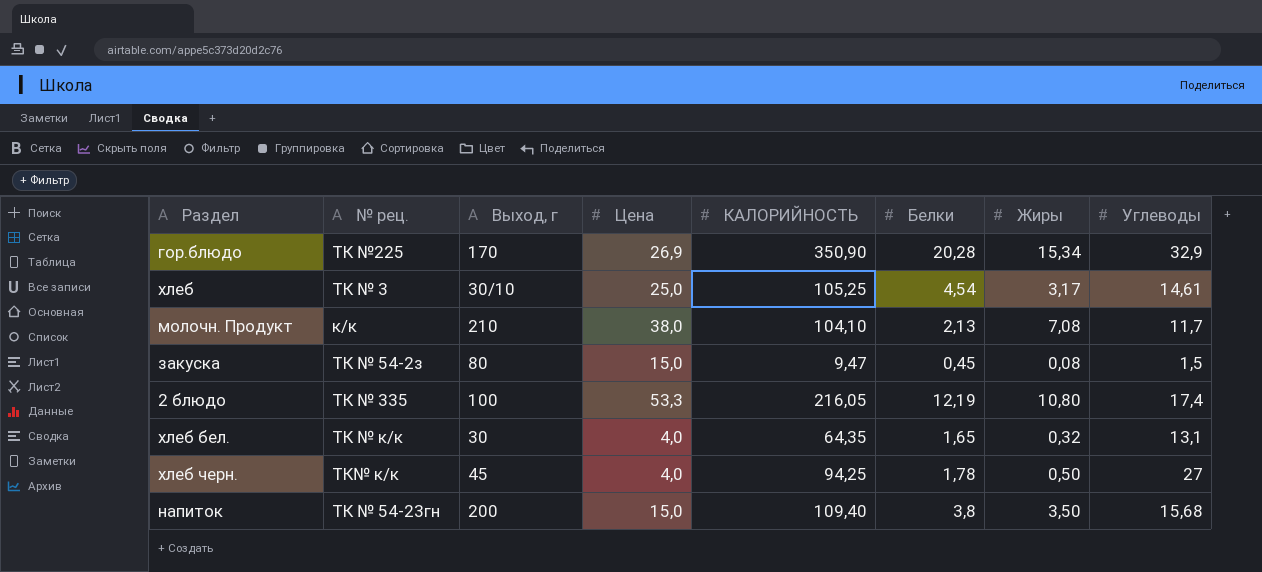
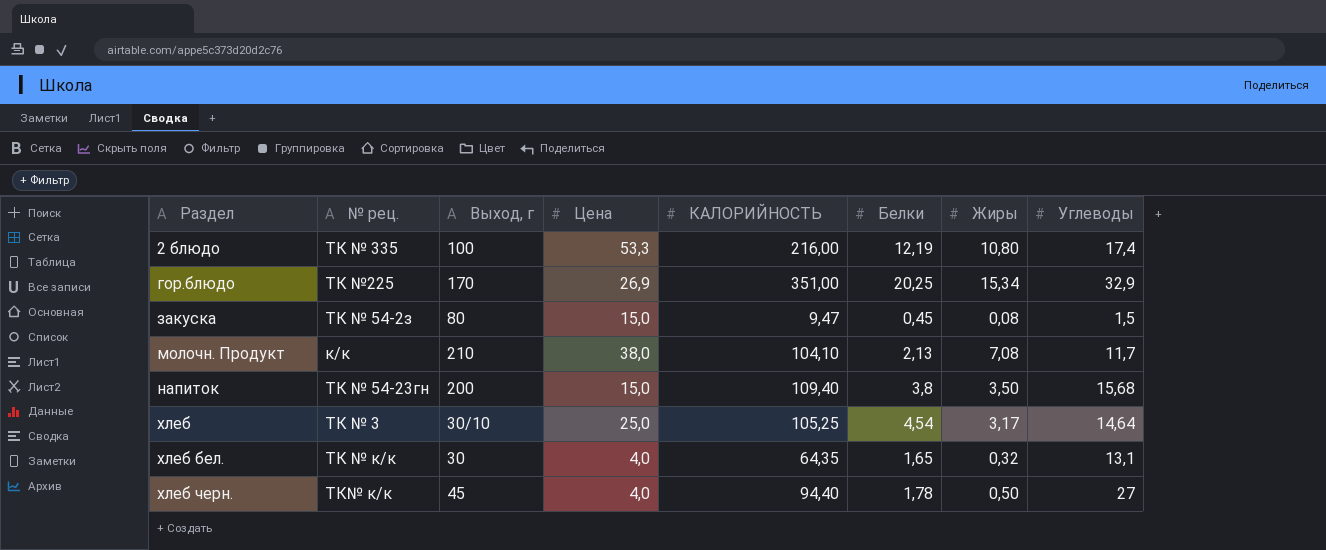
row order: none -> Раздел ascending
2 блюдо | КАЛОРИЙНОСТЬ: 216,05 -> 216,00
гор.блюдо | КАЛОРИЙНОСТЬ: 350,90 -> 351,00
гор.блюдо | Белки: 20,28 -> 20,25
хлеб | Углеводы: 14,61 -> 14,64
хлеб черн. | КАЛОРИЙНОСТЬ: 94,25 -> 94,40

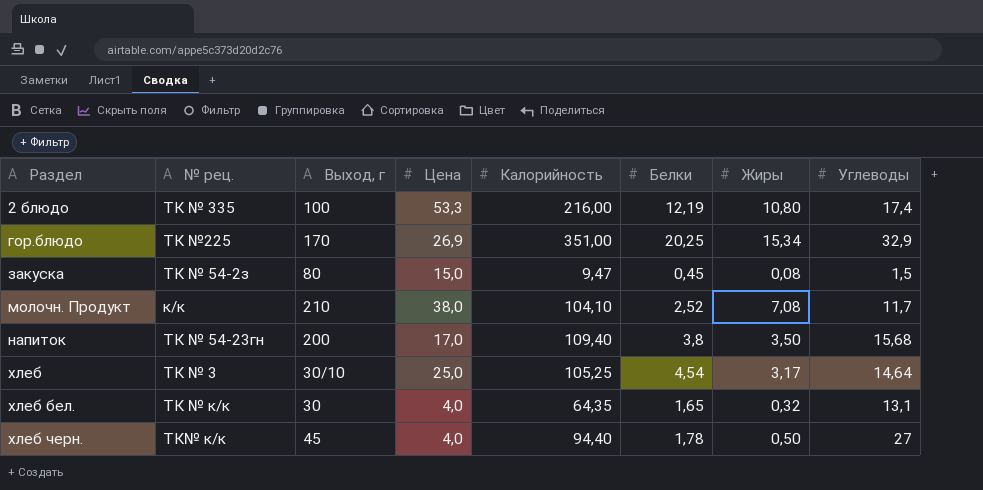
column name: КАЛОРИЙНОСТЬ -> Калорийность
молочн. Продукт | Белки: 2,13 -> 2,52
напиток | Цена: 15,0 -> 17,0

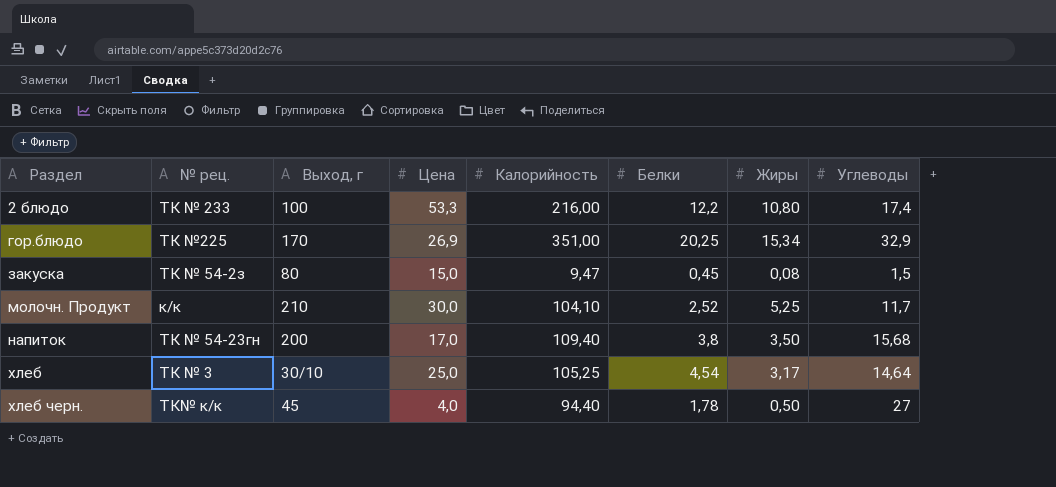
row хлеб бел.: ТК № к/к | 30 | 4,0 | 64,35 | 1,65 | 0,32 | 13,1 -> none
2 блюдо | № рец.: ТК № 335 -> ТК № 233
2 блюдо | Белки: 12,19 -> 12,2
молочн. Продукт | Цена: 38,0 -> 30,0
молочн. Продукт | Жиры: 7,08 -> 5,25

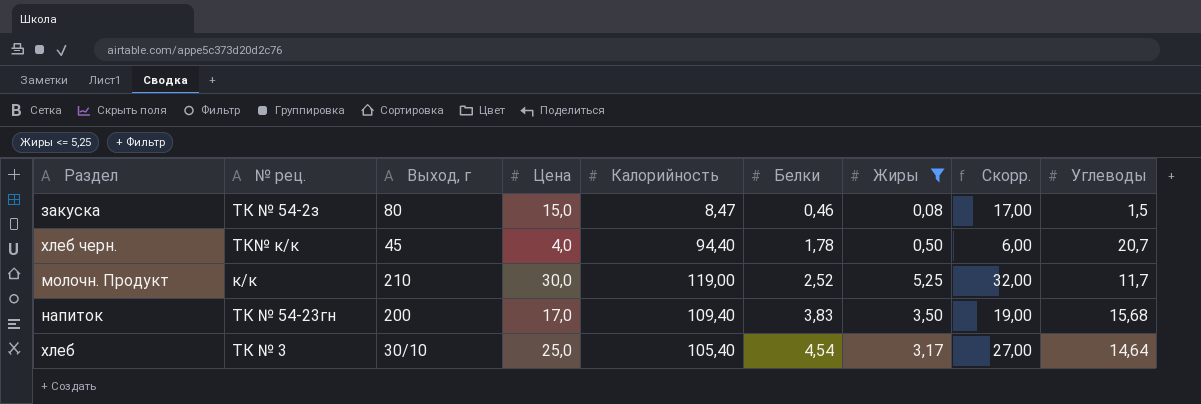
filter: none -> Жиры <= 5,25
row order: Раздел ascending -> Белки ascending
column Скорр. | formula: none -> [Цена] + 2
закуска | Калорийность: 9,47 -> 8,47
закуска | Белки: 0,45 -> 0,46
хлеб черн. | Углеводы: 27 -> 20,7
молочн. Продукт | Калорийность: 104,10 -> 119,00
напиток | Белки: 3,8 -> 3,83
хлеб | Калорийность: 105,25 -> 105,40

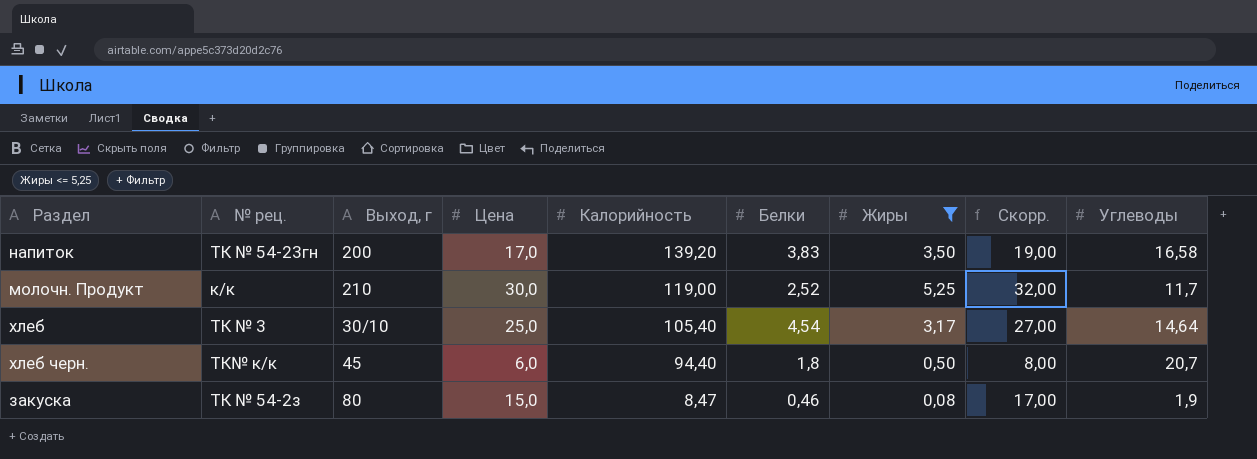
row order: Белки ascending -> Калорийность descending
напиток | Калорийность: 109,40 -> 139,20
напиток | Углеводы: 15,68 -> 16,58
хлеб черн. | Цена: 4,0 -> 6,0
хлеб черн. | Белки: 1,78 -> 1,8
хлеб черн. | Скорр.: 6,00 -> 8,00
закуска | Углеводы: 1,5 -> 1,9

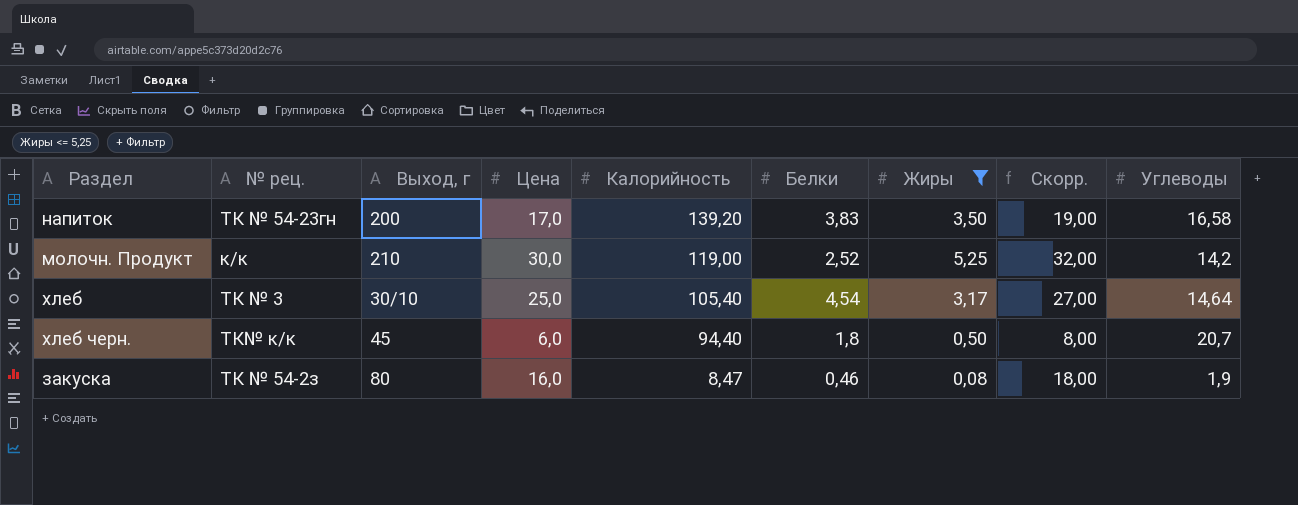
молочн. Продукт | Углеводы: 11,7 -> 14,2
закуска | Цена: 15,0 -> 16,0
закуска | Скорр.: 17,00 -> 18,00

